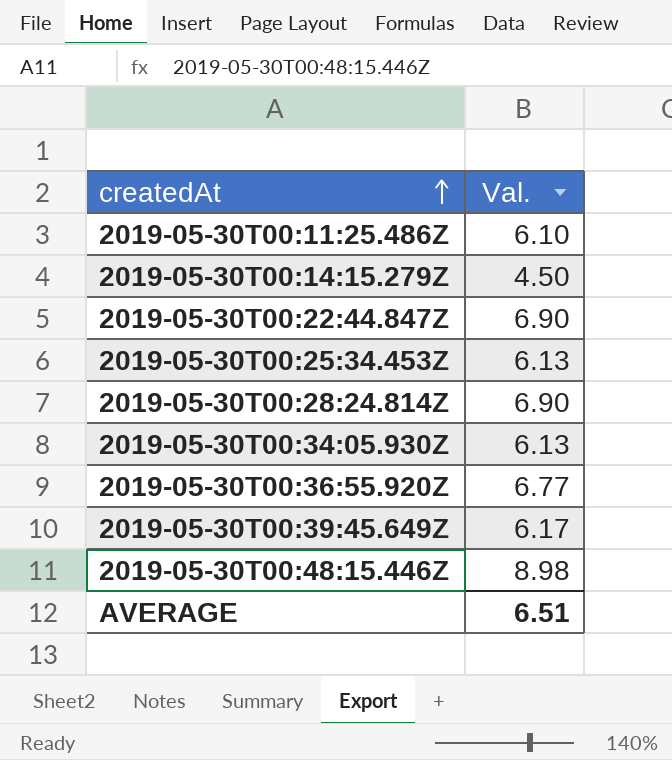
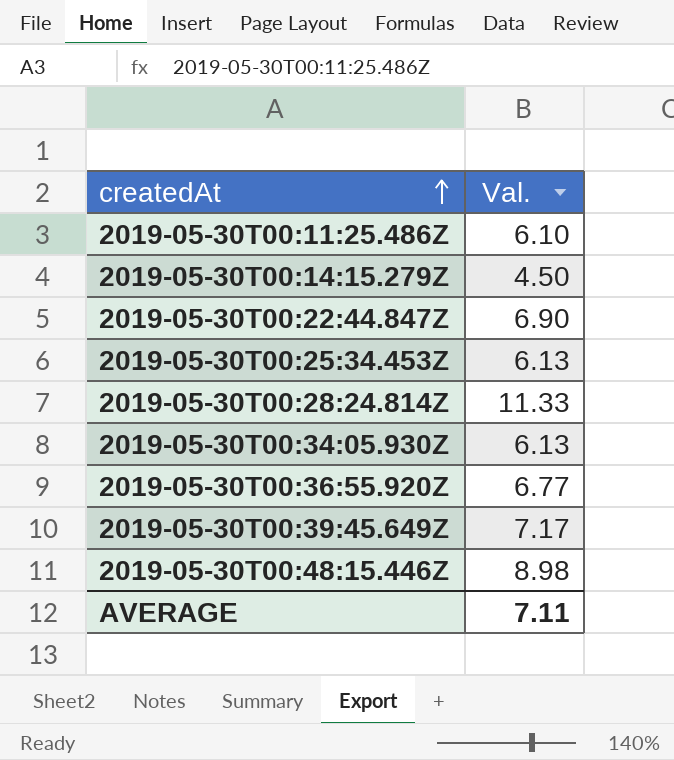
2019-05-30T00:28:24.814Z | Val.: 6.90 -> 11.33
2019-05-30T00:39:45.649Z | Val.: 6.17 -> 7.17
AVERAGE | Val.: 6.51 -> 7.11

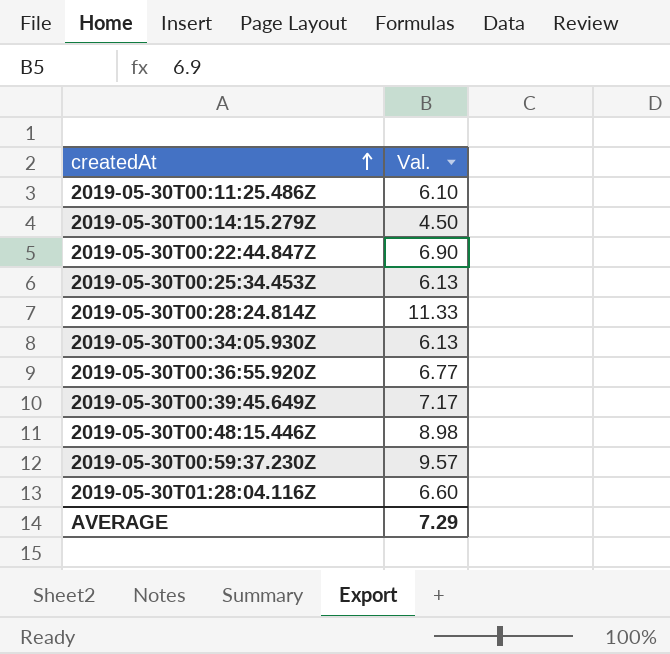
row 2019-05-30T00:59:37.230Z: none -> 9.57
row 2019-05-30T01:28:04.116Z: none -> 6.60
AVERAGE | Val.: 7.11 -> 7.29

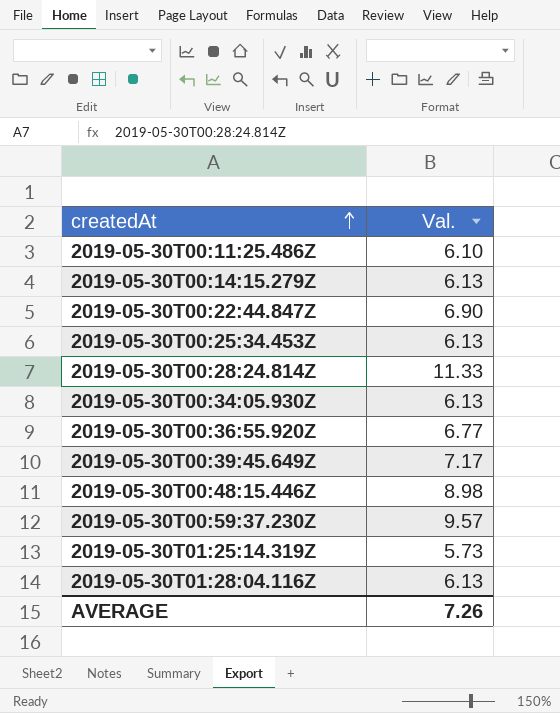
2019-05-30T00:14:15.279Z | Val.: 4.50 -> 6.13
row 2019-05-30T01:25:14.319Z: none -> 5.73
2019-05-30T01:28:04.116Z | Val.: 6.60 -> 6.13
AVERAGE | Val.: 7.29 -> 7.26

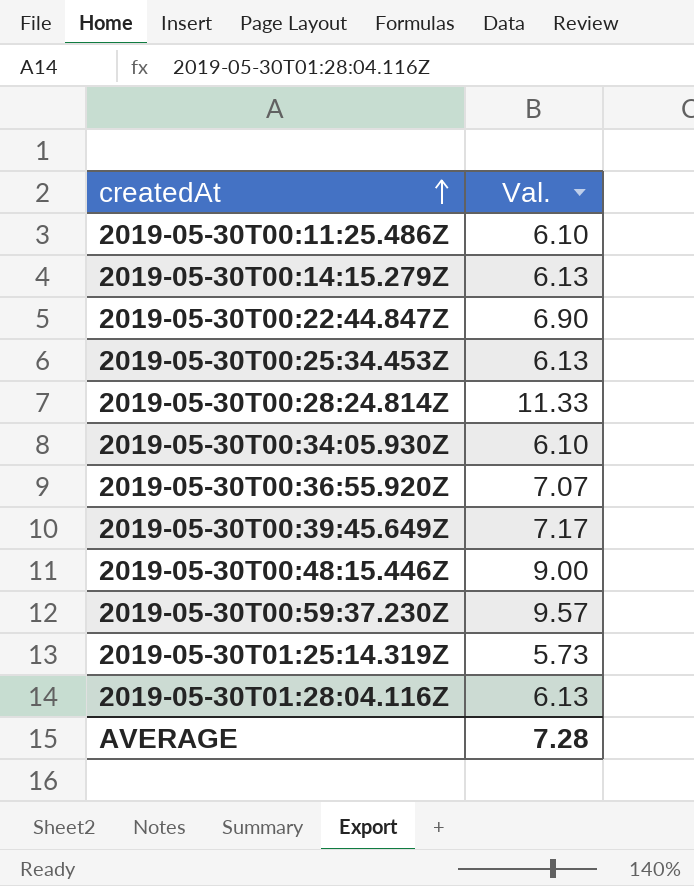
2019-05-30T00:34:05.930Z | Val.: 6.13 -> 6.10
2019-05-30T00:36:55.920Z | Val.: 6.77 -> 7.07
2019-05-30T00:48:15.446Z | Val.: 8.98 -> 9.00
AVERAGE | Val.: 7.26 -> 7.28

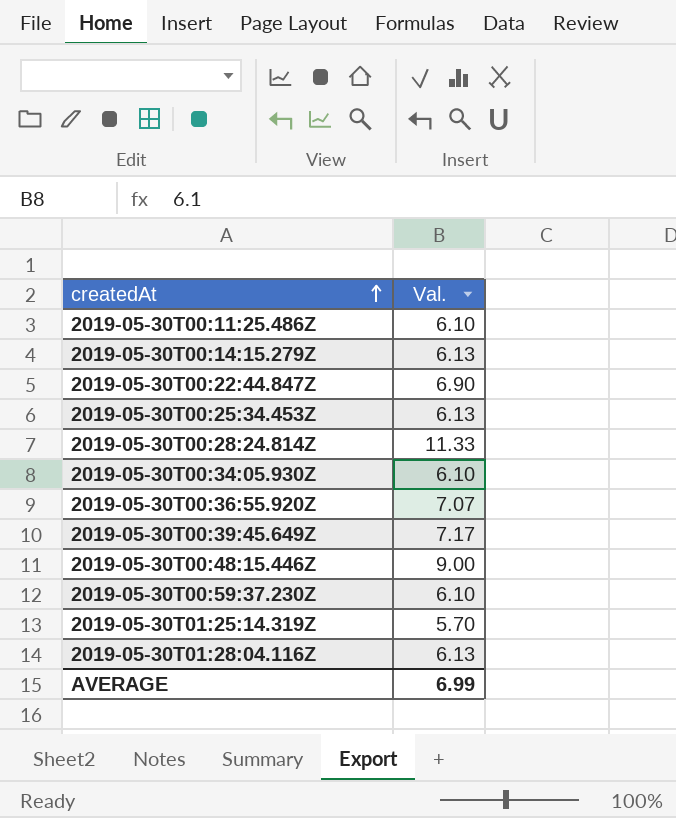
2019-05-30T00:59:37.230Z | Val.: 9.57 -> 6.10
2019-05-30T01:25:14.319Z | Val.: 5.73 -> 5.70
AVERAGE | Val.: 7.28 -> 6.99

